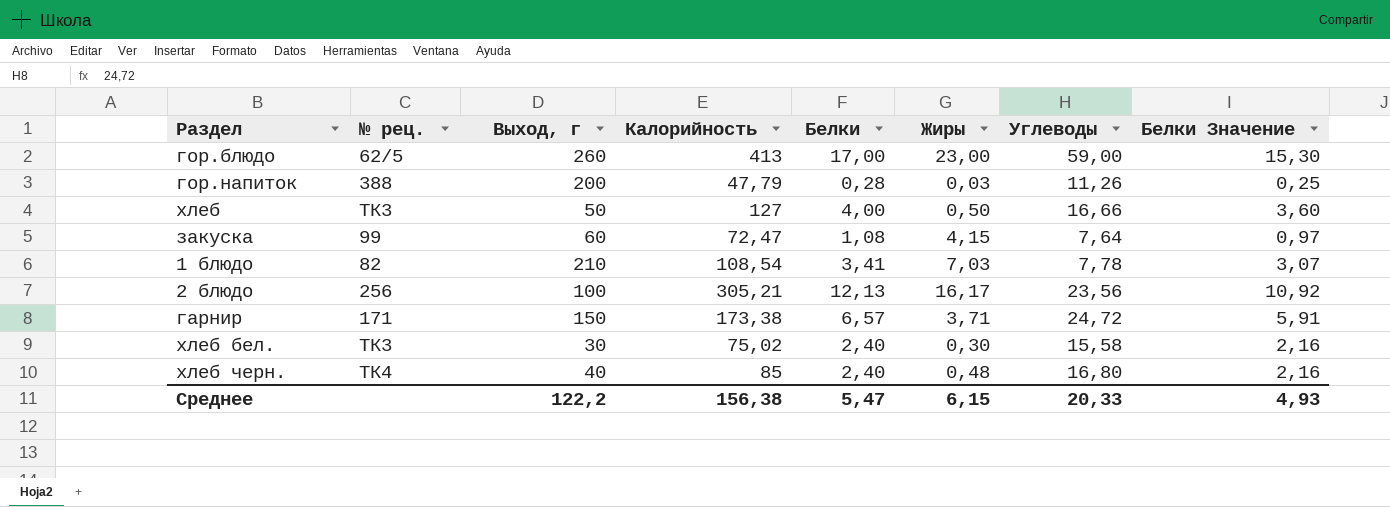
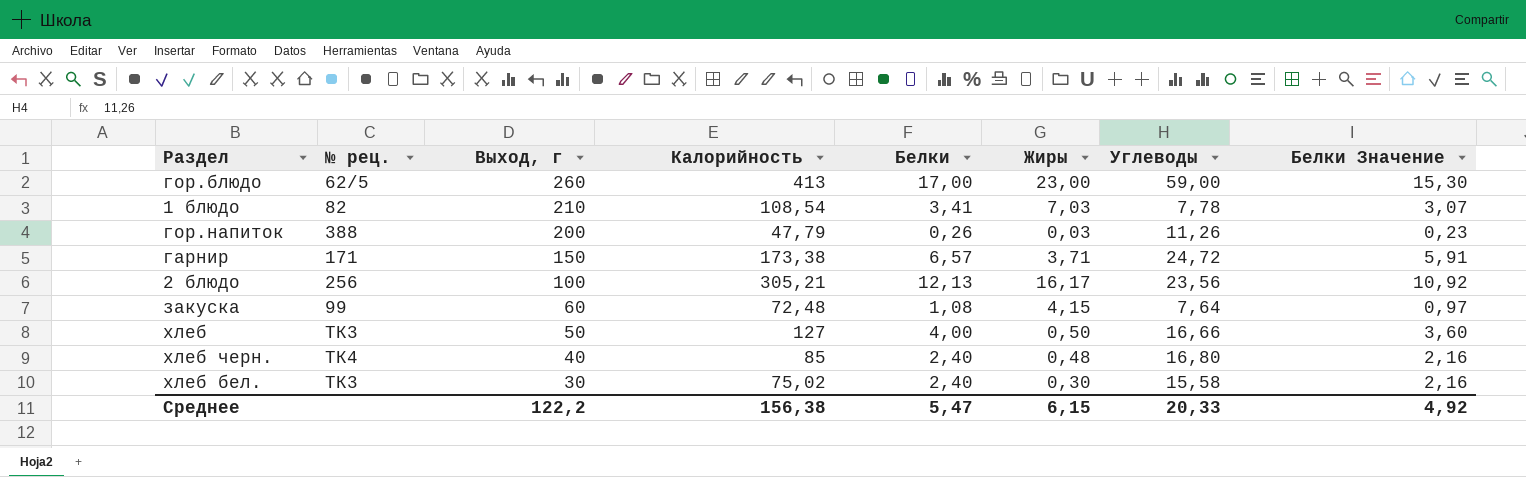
row order: none -> Выход, г descending
гор.напиток | Белки: 0,28 -> 0,26
гор.напиток | Белки Значение: 0,25 -> 0,23
закуска | Калорийность: 72,47 -> 72,48
Среднее | Белки Значение: 4,93 -> 4,92

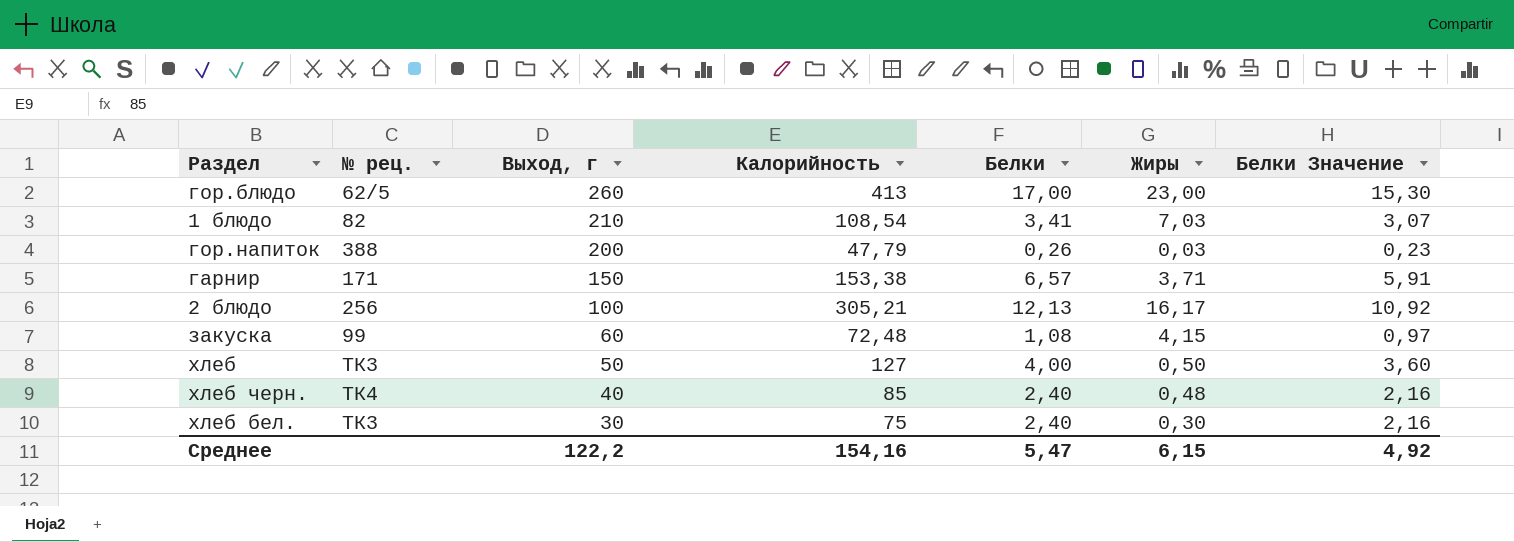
column Углеводы | position: 7 -> none
гарнир | Калорийность: 173,38 -> 153,38
хлеб бел. | Калорийность: 75,02 -> 75
Среднее | Калорийность: 156,38 -> 154,16

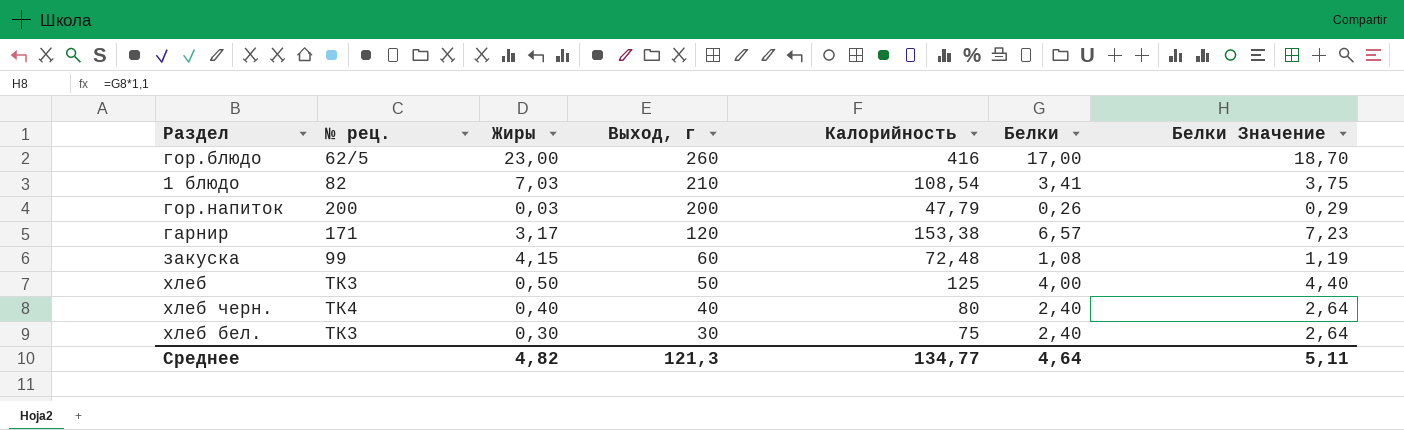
column Жиры | position: 6 -> 3
column Белки Значение | formula: [Белки] * 0,9 -> [Белки] * 1,1
row 2 блюдо: 256 | 100 | 305,21 | 12,13 | 16,17 | 10,92 -> none
гор.блюдо | Калорийность: 413 -> 416
гор.напиток | № рец.: 388 -> 200
гарнир | Жиры: 3,71 -> 3,17
гарнир | Выход, г: 150 -> 120
хлеб | Калорийность: 127 -> 125
хлеб черн. | Жиры: 0,48 -> 0,40
хлеб черн. | Калорийность: 85 -> 80
Среднее | Жиры: 6,15 -> 4,82
Среднее | Выход, г: 122,2 -> 121,3
Среднее | Калорийность: 154,16 -> 134,77
Среднее | Белки: 5,47 -> 4,64
Среднее | Белки Значение: 4,92 -> 5,11

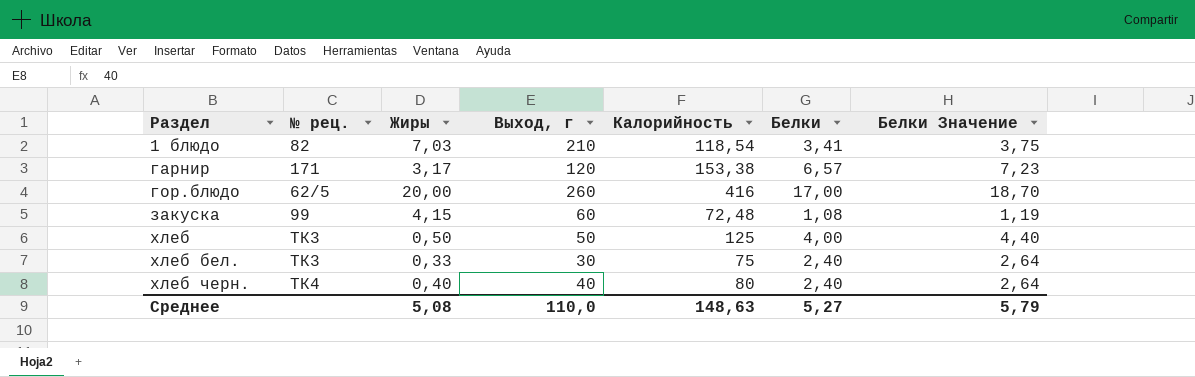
row order: Выход, г descending -> Раздел ascending
row гор.напиток: 200 | 0,03 | 200 | 47,79 | 0,26 | 0,29 -> none
1 блюдо | Калорийность: 108,54 -> 118,54
гор.блюдо | Жиры: 23,00 -> 20,00
хлеб бел. | Жиры: 0,30 -> 0,33
Среднее | Жиры: 4,82 -> 5,08
Среднее | Выход, г: 121,3 -> 110,0
Среднее | Калорийность: 134,77 -> 148,63
Среднее | Белки: 4,64 -> 5,27
Среднее | Белки Значение: 5,11 -> 5,79

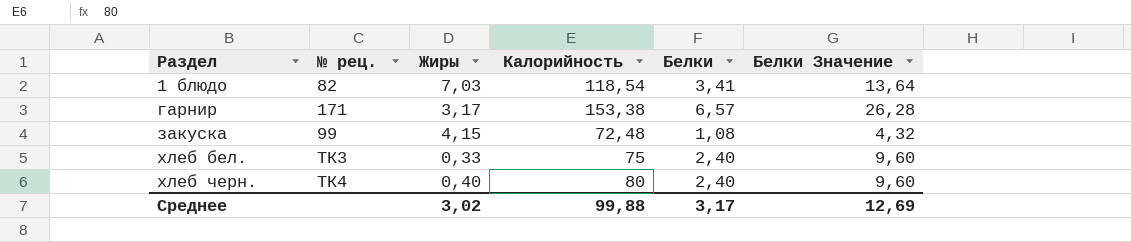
column Выход, г | position: 4 -> none
column Белки Значение | formula: [Белки] * 1,1 -> [Белки] * 4
row гор.блюдо: 62/5 | 20,00 | 260 | 416 | 17,00 | 18,70 -> none
row хлеб: ТК3 | 0,50 | 50 | 125 | 4,00 | 4,40 -> none
Среднее | Жиры: 5,08 -> 3,02
Среднее | Калорийность: 148,63 -> 99,88
Среднее | Белки: 5,27 -> 3,17
Среднее | Белки Значение: 5,79 -> 12,69

